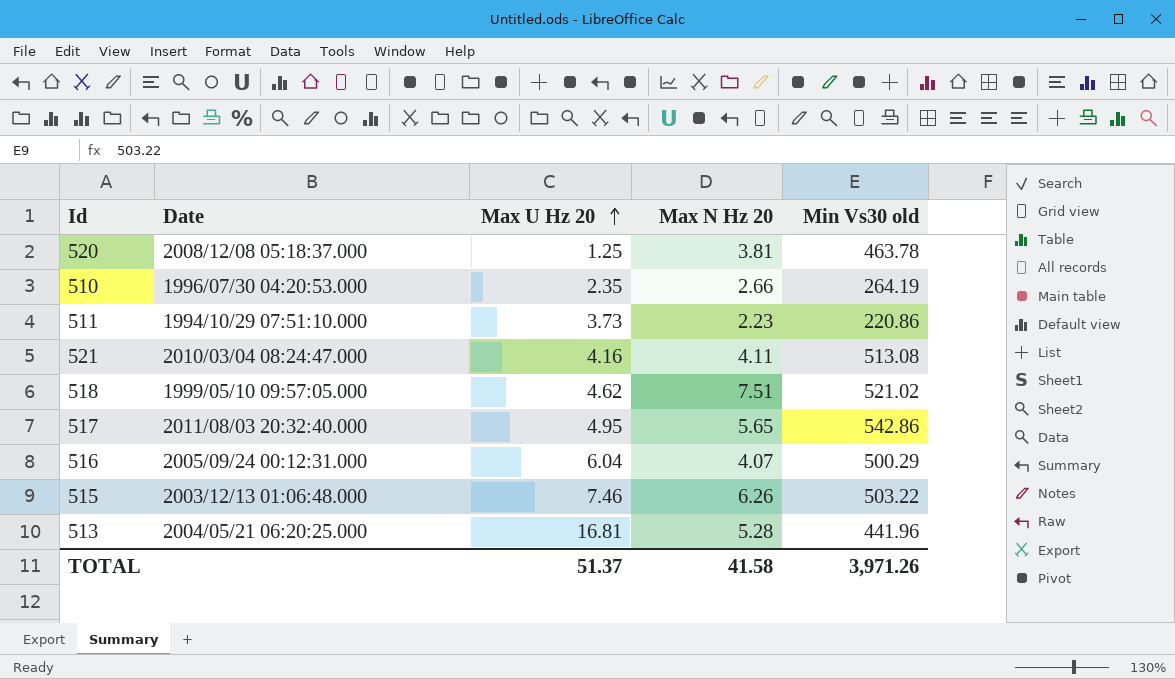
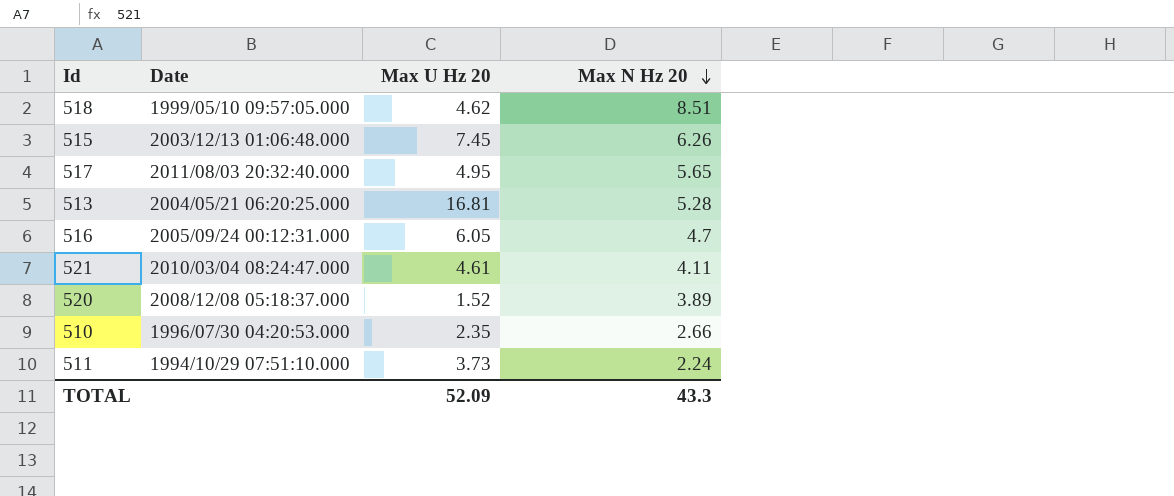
row order: Max U Hz 20 ascending -> Max N Hz 20 descending
column Min Vs30 old | position: 5 -> none
518 | Max N Hz 20: 7.51 -> 8.51
515 | Max U Hz 20: 7.46 -> 7.45
516 | Max U Hz 20: 6.04 -> 6.05
516 | Max N Hz 20: 4.07 -> 4.7
521 | Max U Hz 20: 4.16 -> 4.61
520 | Max U Hz 20: 1.25 -> 1.52
520 | Max N Hz 20: 3.81 -> 3.89
511 | Max N Hz 20: 2.23 -> 2.24
TOTAL | Max U Hz 20: 51.37 -> 52.09
TOTAL | Max N Hz 20: 41.58 -> 43.3

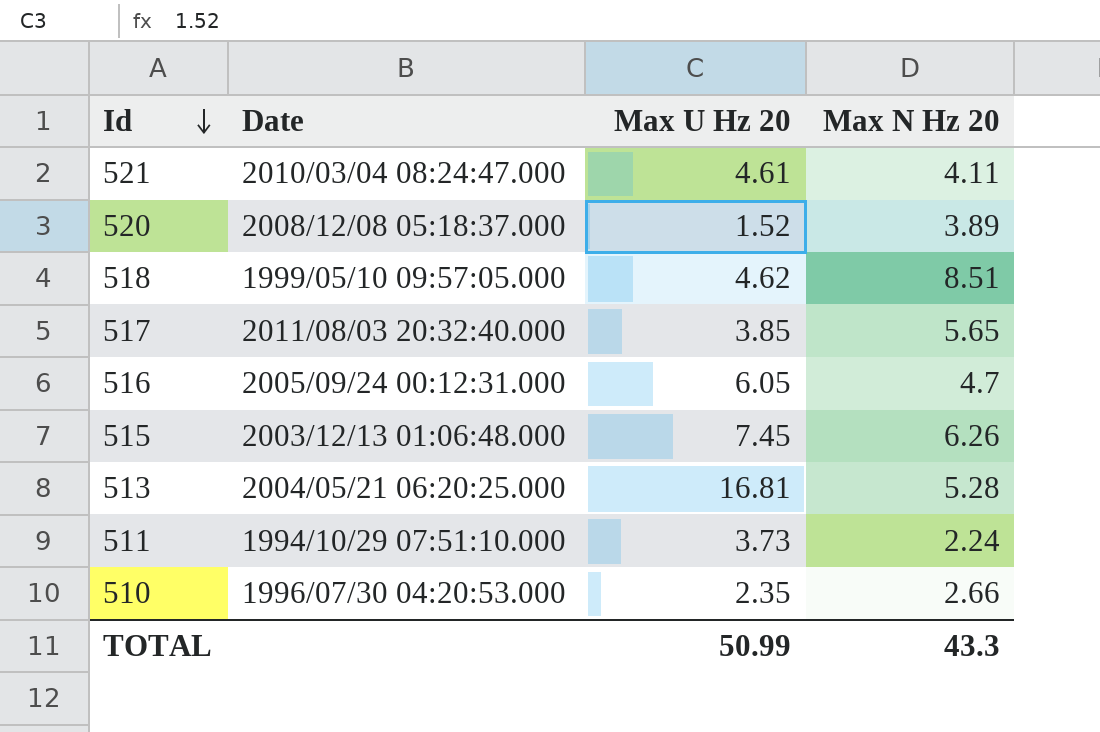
row order: Max N Hz 20 descending -> Id descending
517 | Max U Hz 20: 4.95 -> 3.85
TOTAL | Max U Hz 20: 52.09 -> 50.99

